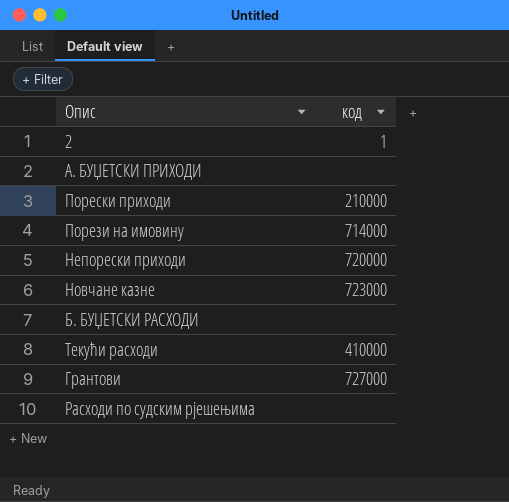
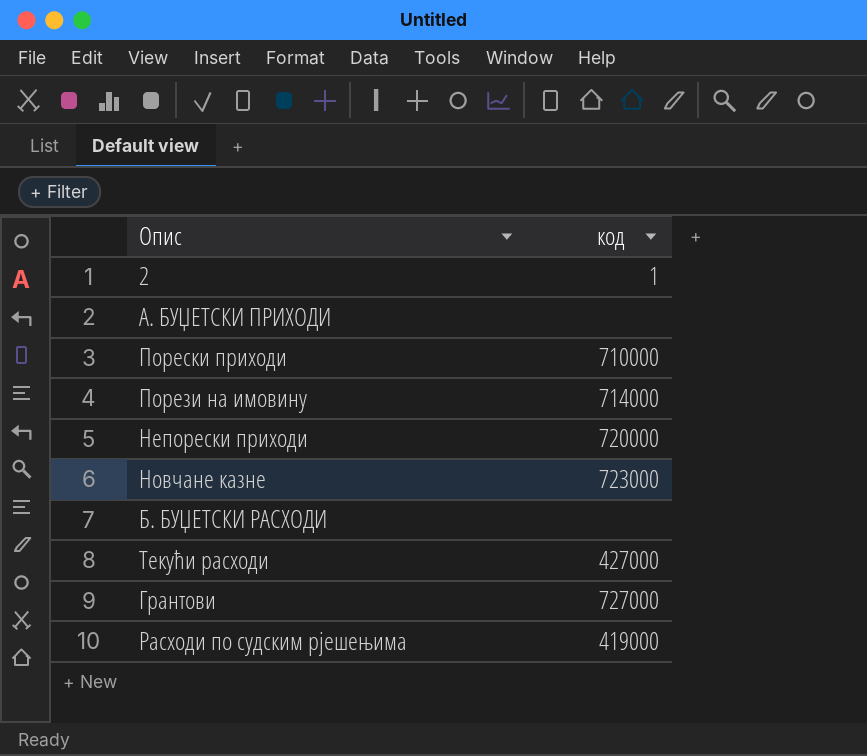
Порески приходи | код: 210000 -> 710000
Текући расходи | код: 410000 -> 427000
Расходи по судским рјешењима | код: none -> 419000

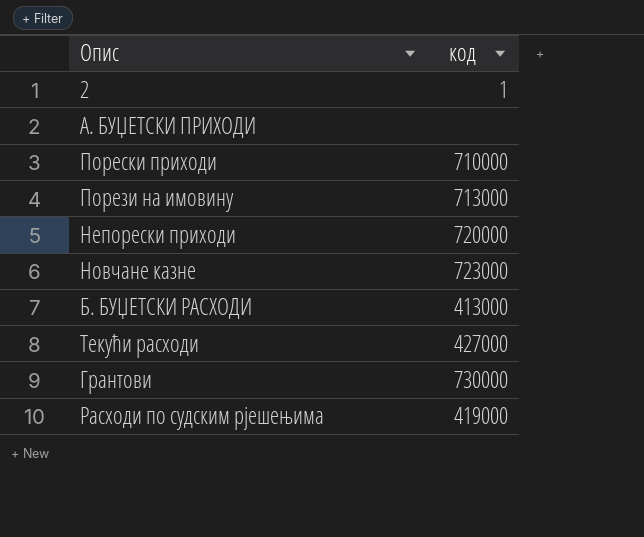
Порези на имовину | код: 714000 -> 713000
Б. БУЏЕТСКИ РАСХОДИ | код: none -> 413000
Грантови | код: 727000 -> 730000

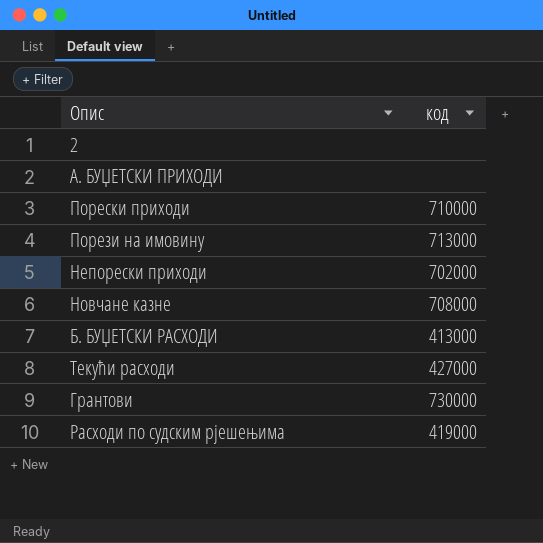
2 | код: 1 -> none
Непорески приходи | код: 720000 -> 702000
Новчане казне | код: 723000 -> 708000

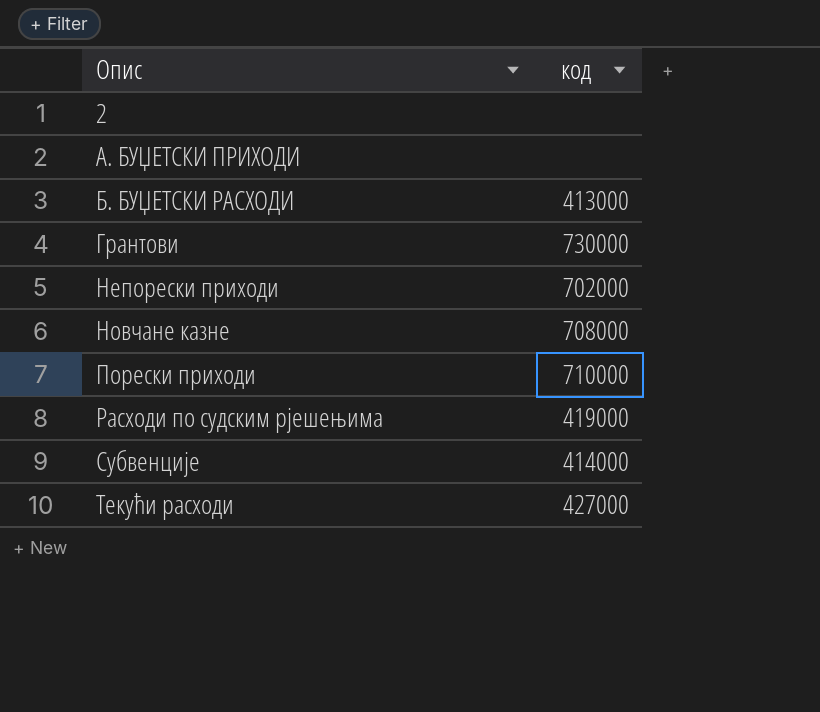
row order: none -> Опис ascending
row Порези на имовину: 713000 -> none
row Субвенције: none -> 414000

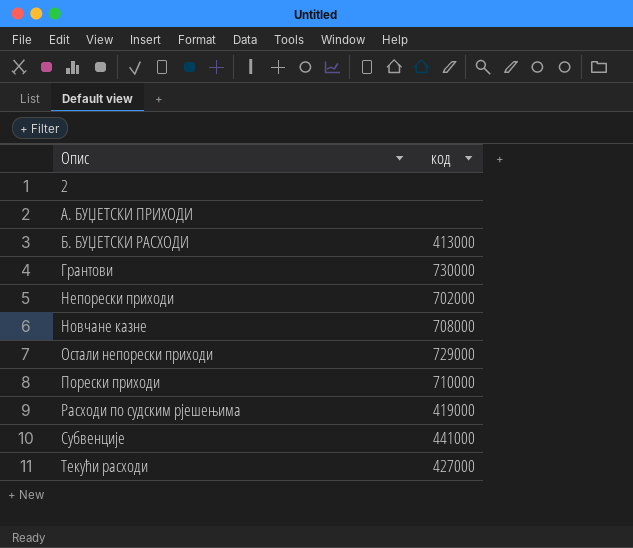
row Остали непорески приходи: none -> 729000
Субвенције | код: 414000 -> 441000

